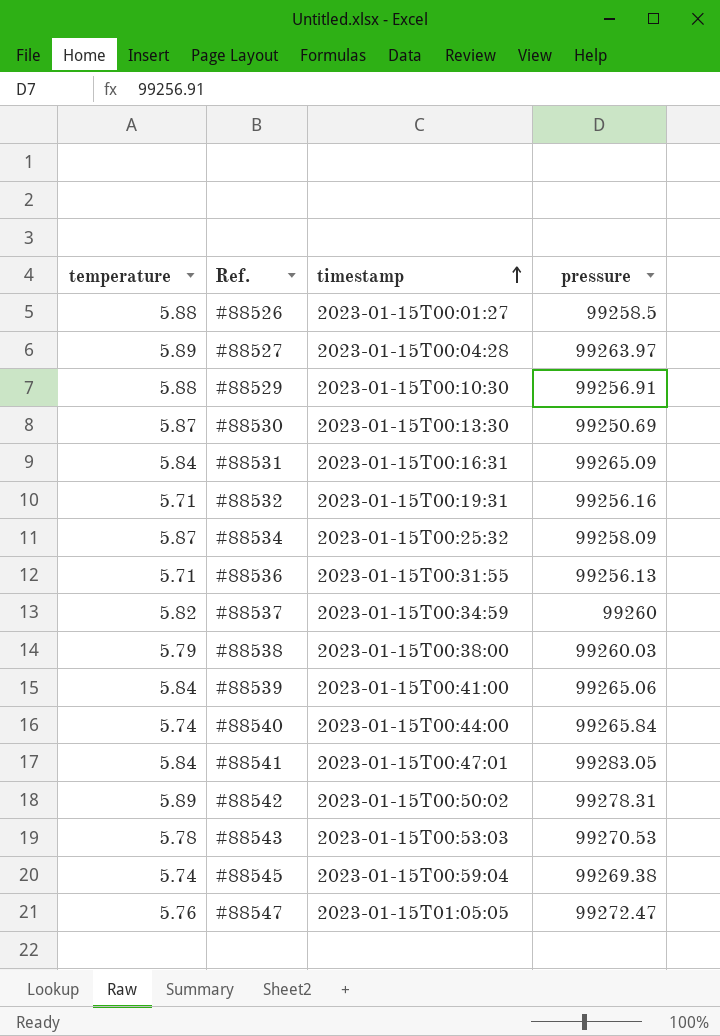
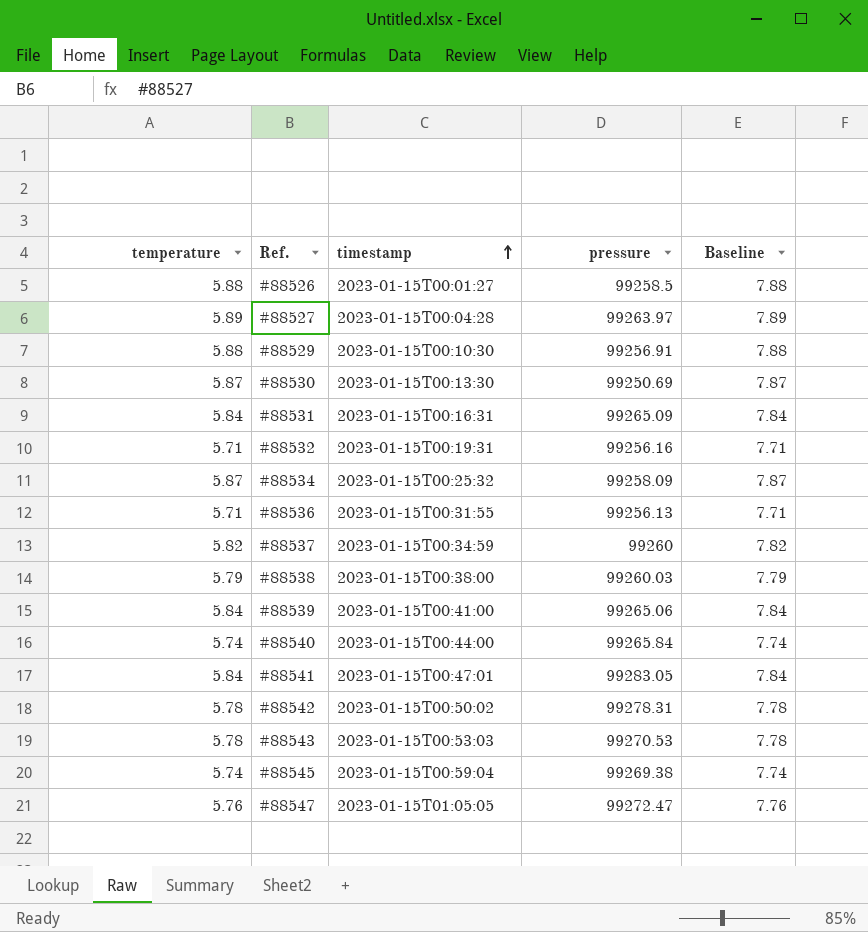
column Baseline | formula: none -> [temperature] + 2
#88542 | temperature: 5.89 -> 5.78

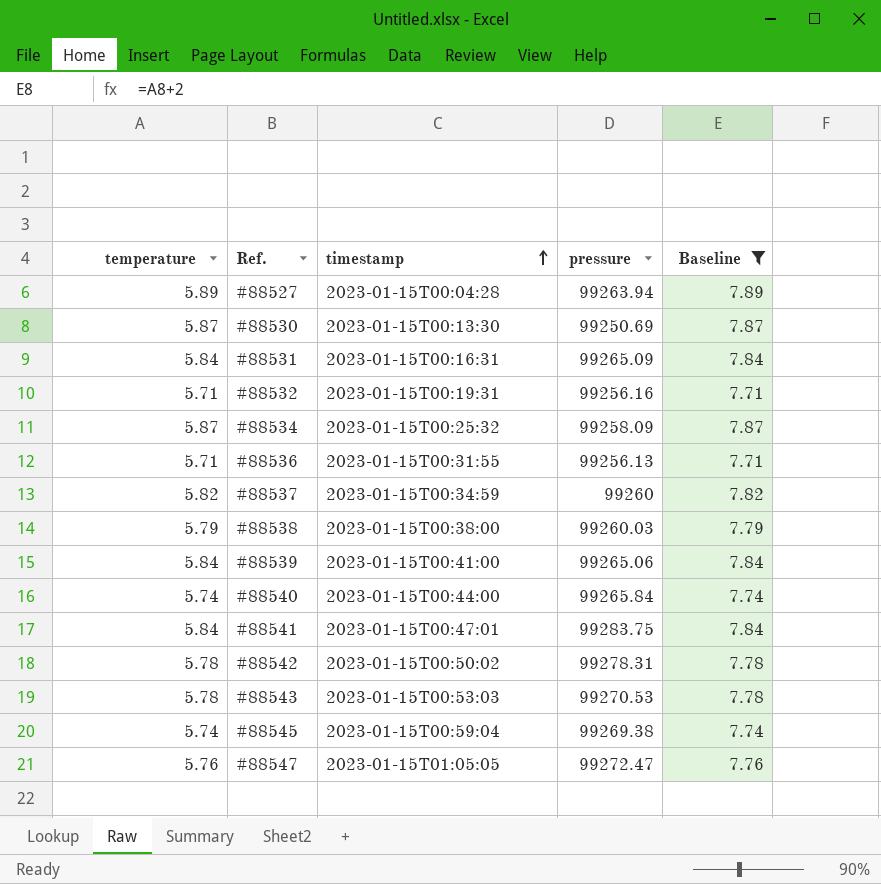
filter: none -> Baseline != 7.88
#88527 | pressure: 99263.97 -> 99263.94
#88541 | pressure: 99283.05 -> 99283.75

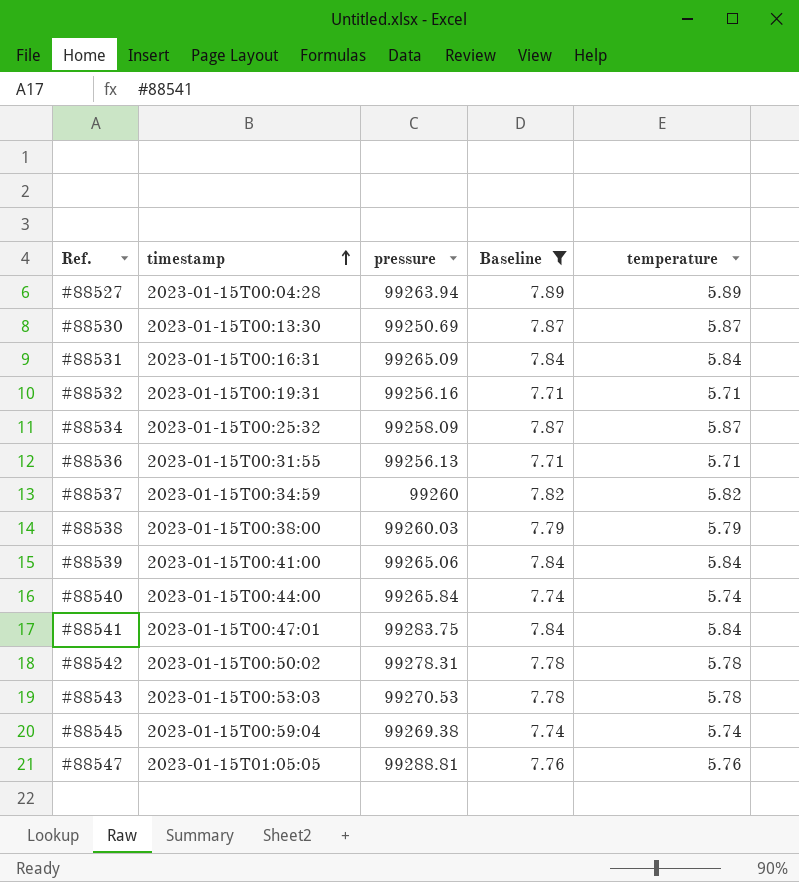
column temperature | position: 1 -> 5
#88547 | pressure: 99272.47 -> 99288.81

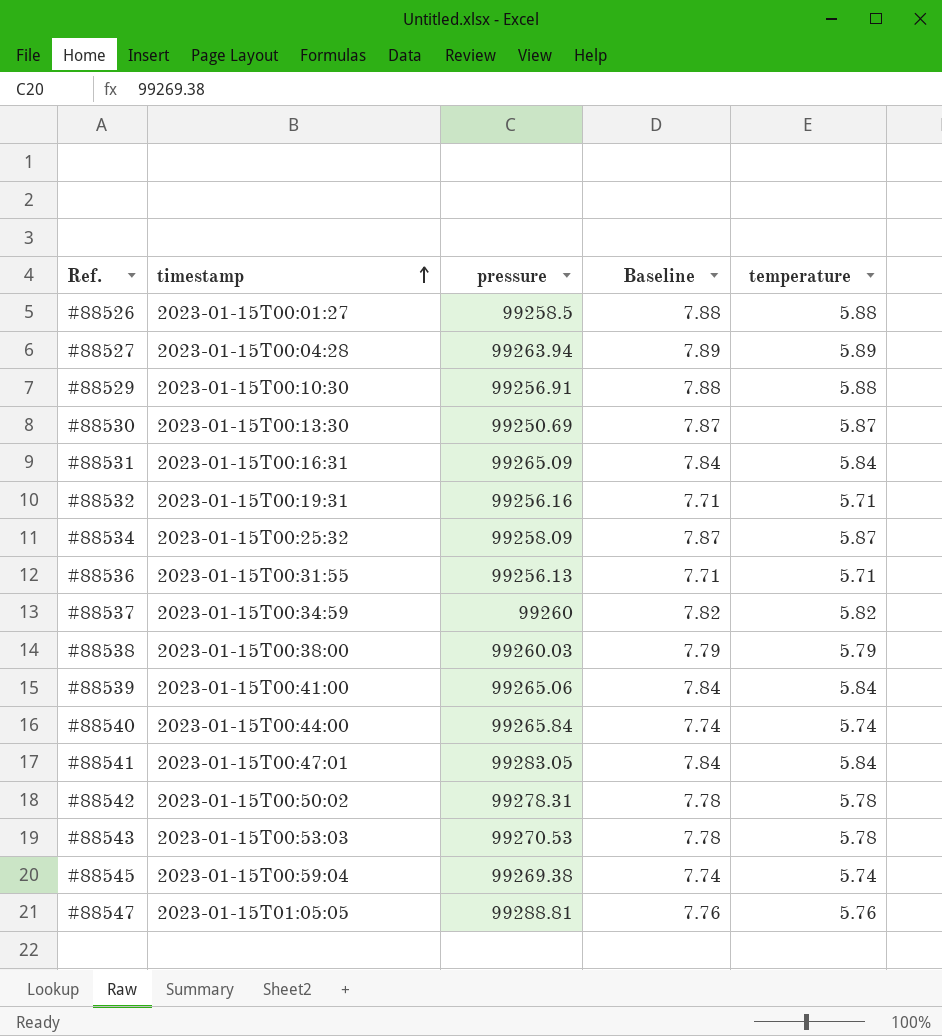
filter: Baseline != 7.88 -> none
#88541 | pressure: 99283.75 -> 99283.05

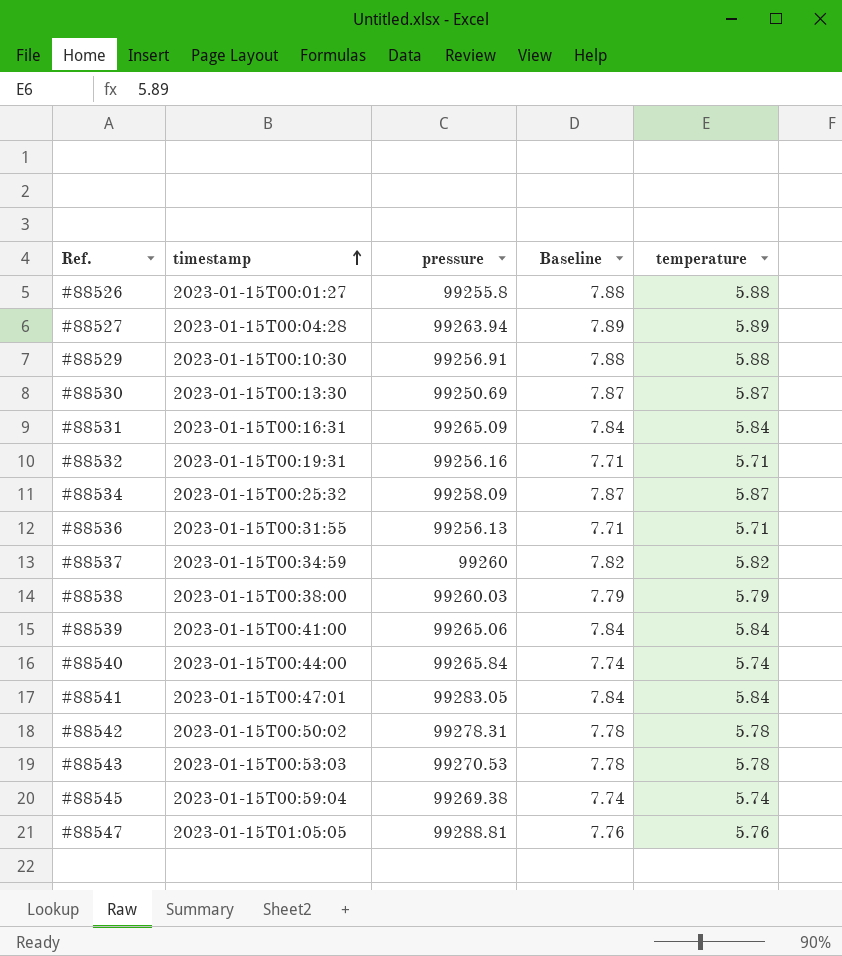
#88526 | pressure: 99258.5 -> 99255.8

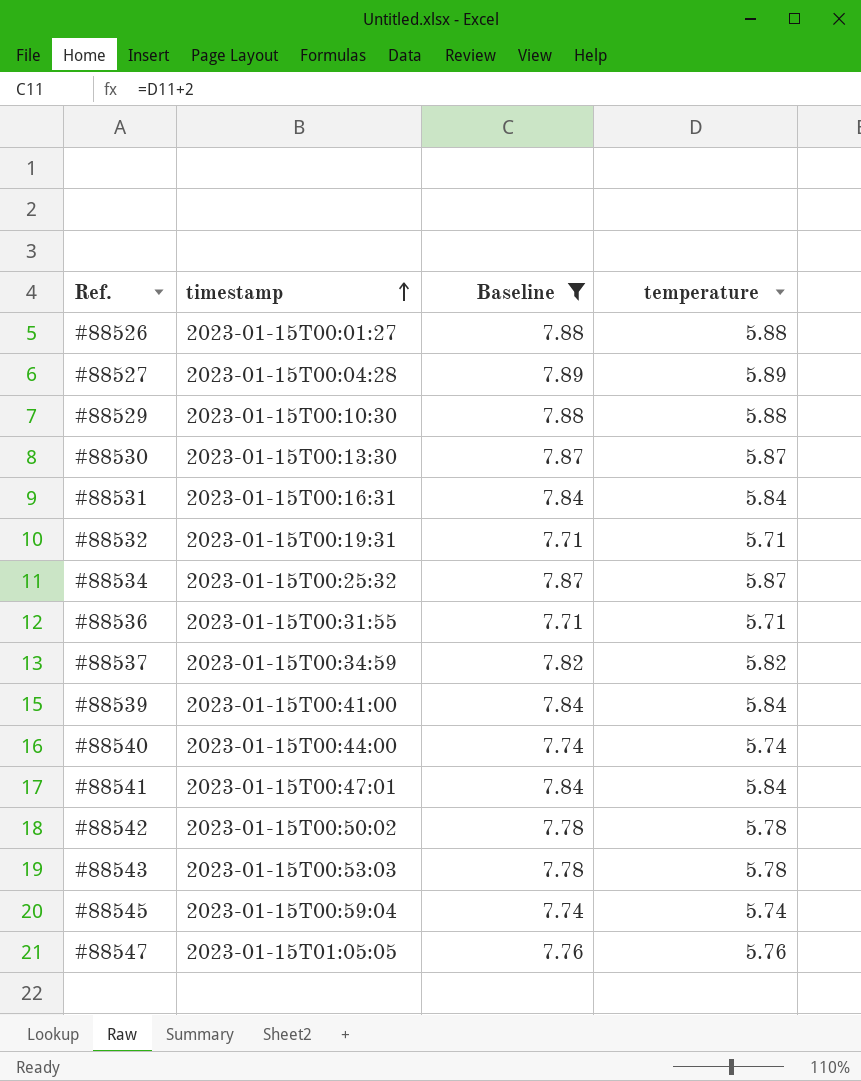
filter: none -> Baseline != 7.79
column pressure | position: 3 -> none

